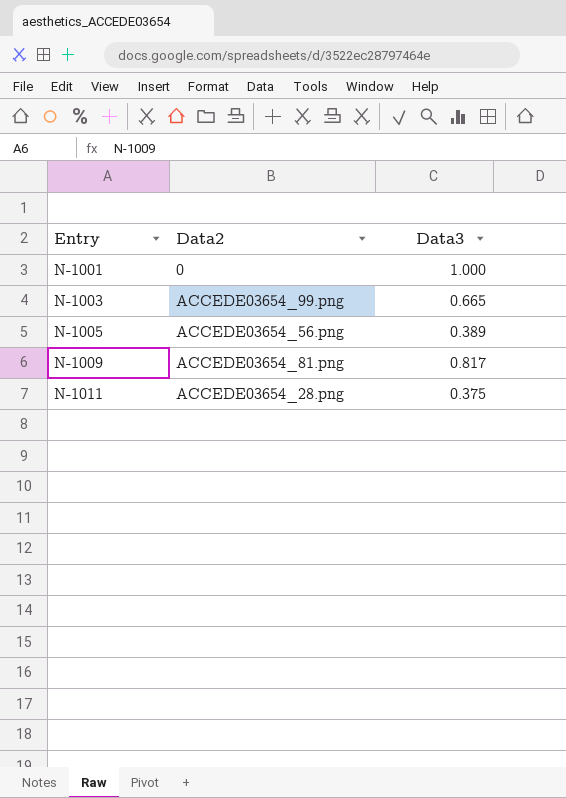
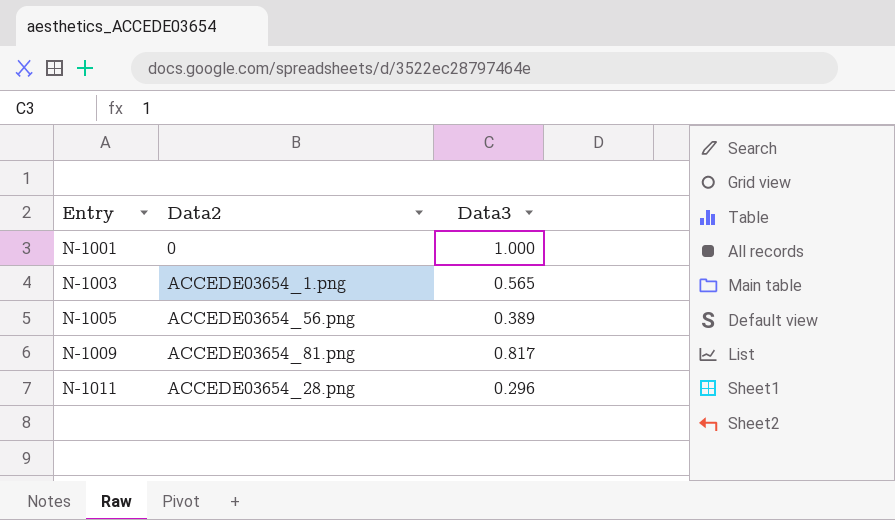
N-1003 | Data2: ACCEDE03654_99.png -> ACCEDE03654_1.png
N-1003 | Data3: 0.665 -> 0.565
N-1011 | Data3: 0.375 -> 0.296

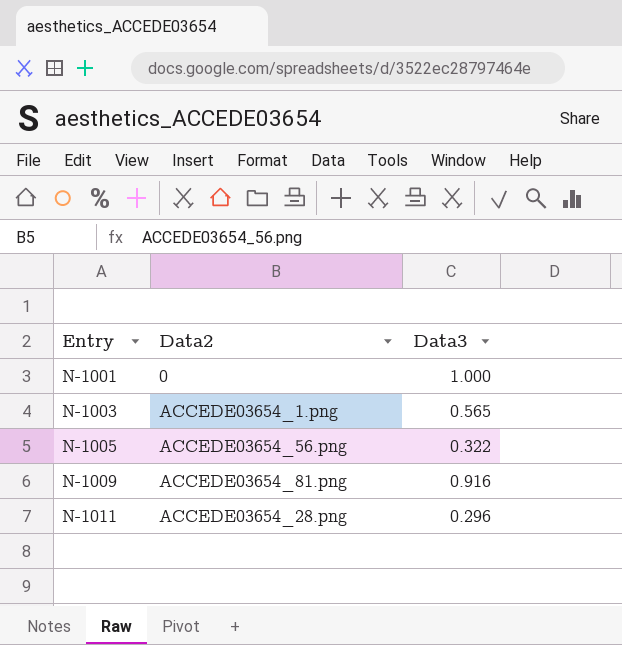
N-1005 | Data3: 0.389 -> 0.322
N-1009 | Data3: 0.817 -> 0.916

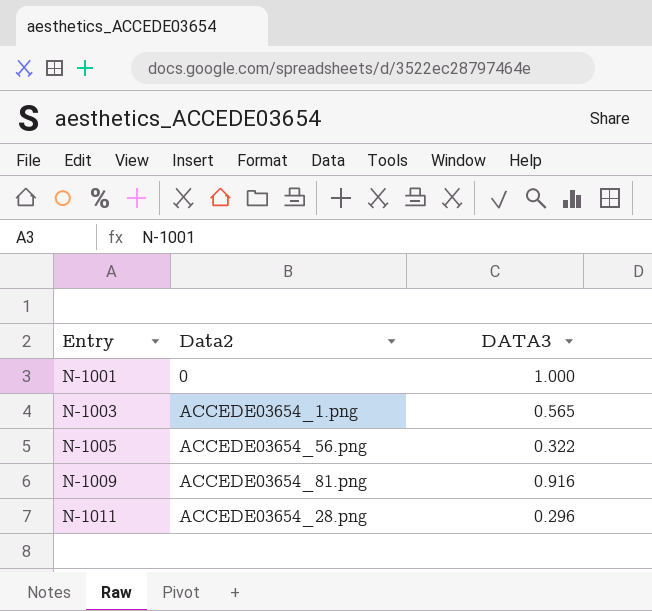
column name: Data3 -> DATA3

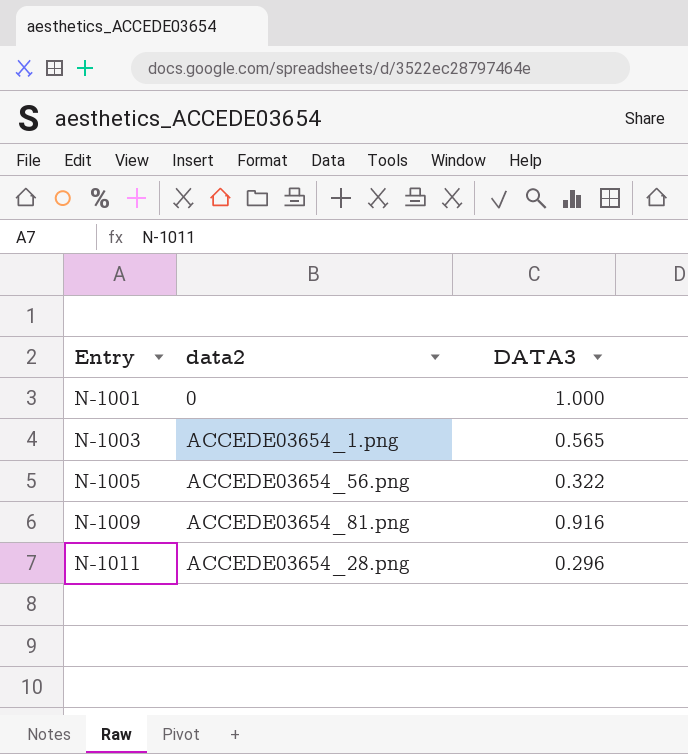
column name: Data2 -> data2

